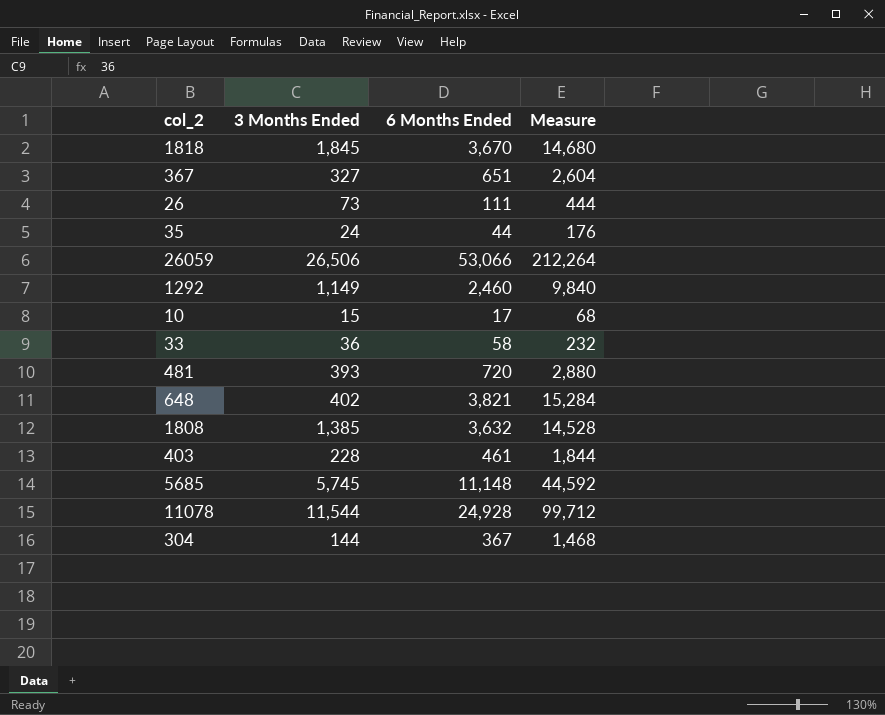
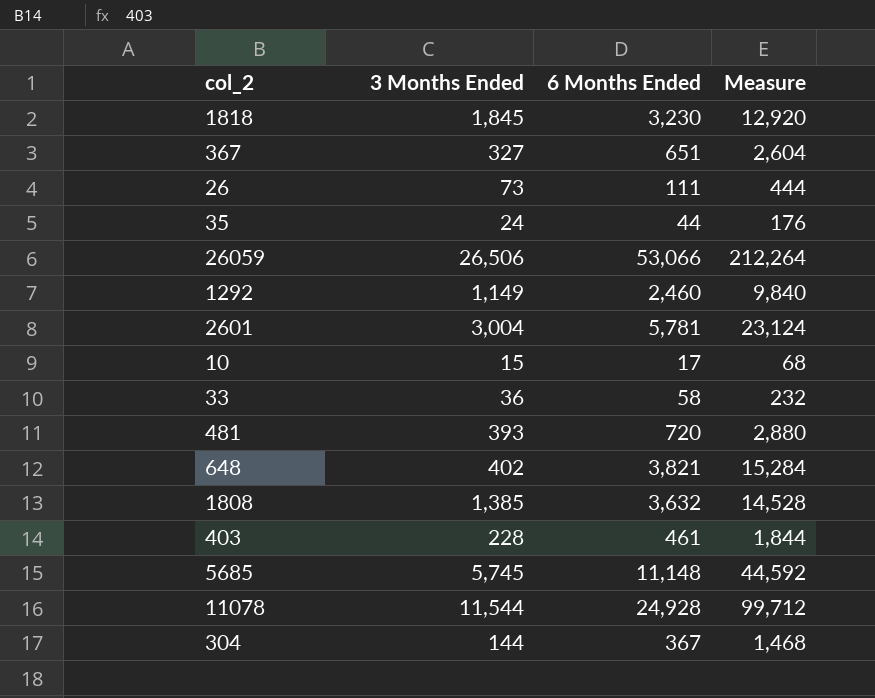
1818 | 6 Months Ended: 3,670 -> 3,230
1818 | Measure: 14,680 -> 12,920
row 2601: none -> 3,004 | 5,781 | 23,124

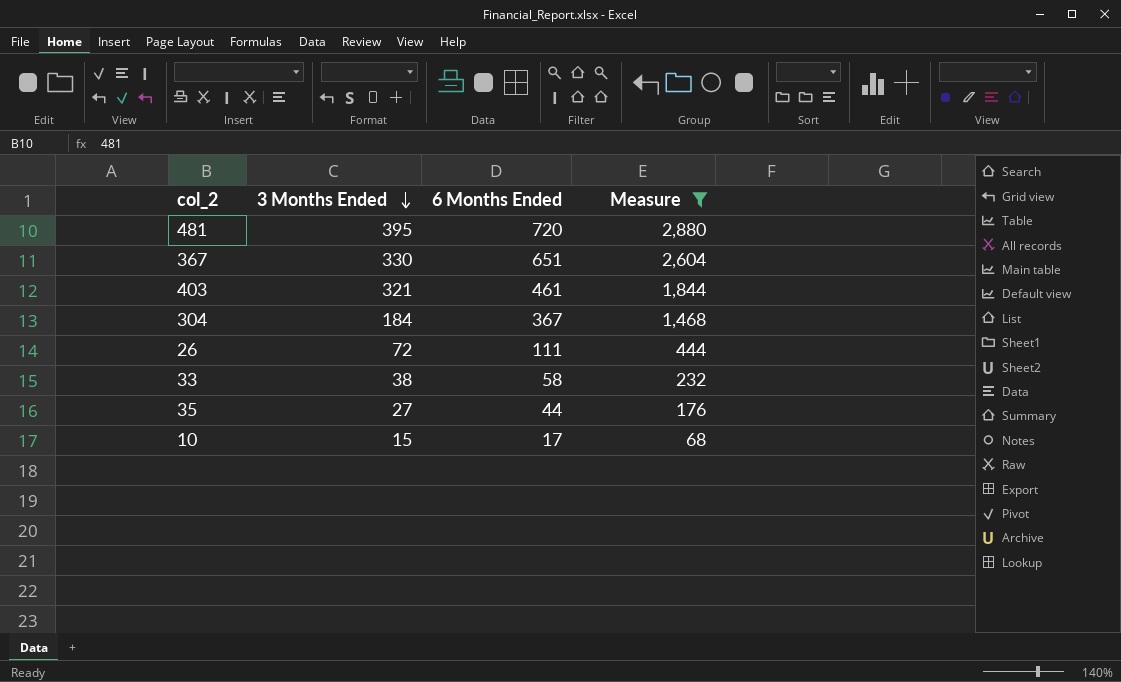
filter: none -> Measure <= 2,880
row order: none -> 3 Months Ended descending
481 | 3 Months Ended: 393 -> 395
367 | 3 Months Ended: 327 -> 330
403 | 3 Months Ended: 228 -> 321
304 | 3 Months Ended: 144 -> 184
26 | 3 Months Ended: 73 -> 72
33 | 3 Months Ended: 36 -> 38
35 | 3 Months Ended: 24 -> 27

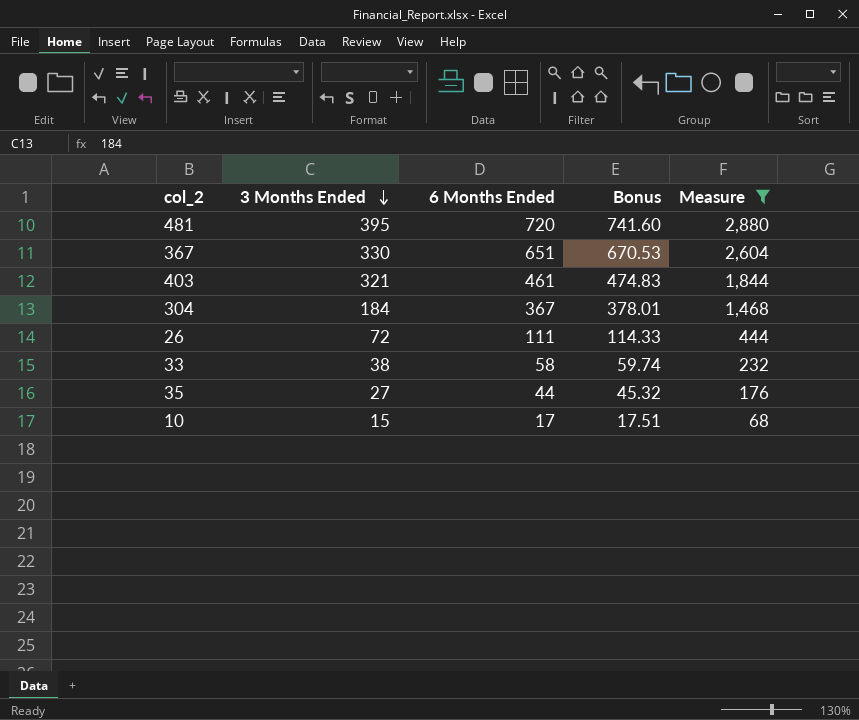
column Bonus | formula: none -> [6 Months Ended] * 1.03

